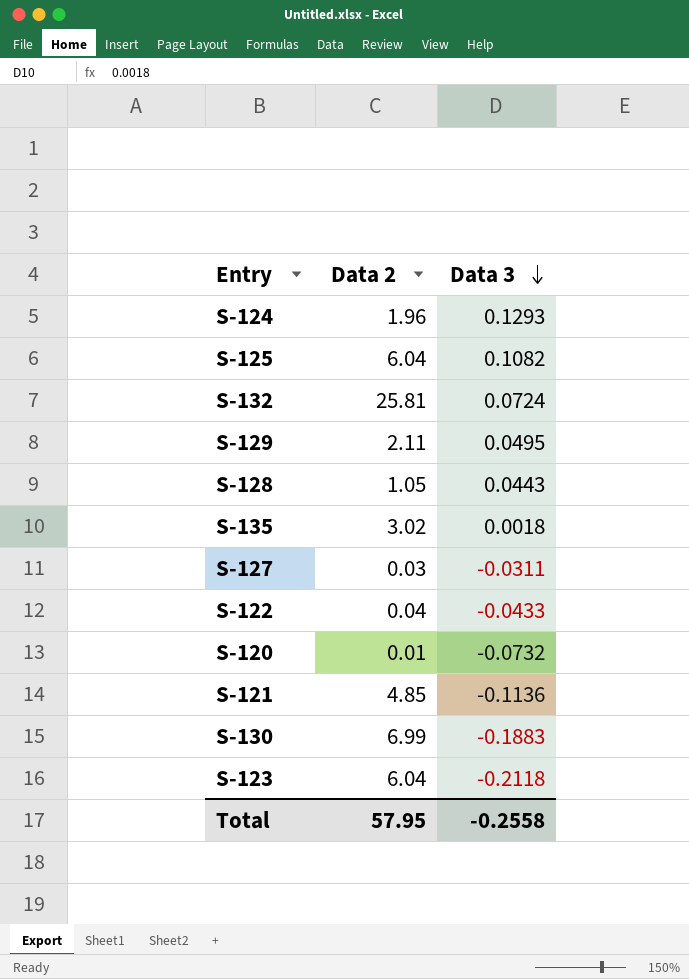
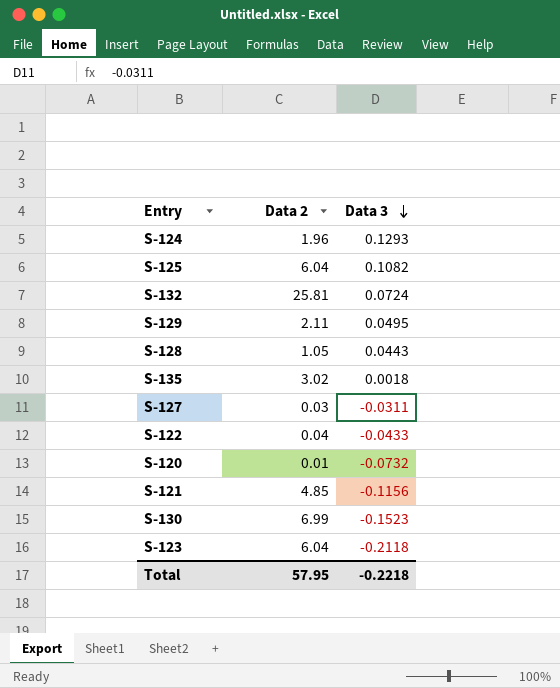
S-121 | Data 3: -0.1136 -> -0.1156
S-130 | Data 3: -0.1883 -> -0.1523
Total | Data 3: -0.2558 -> -0.2218

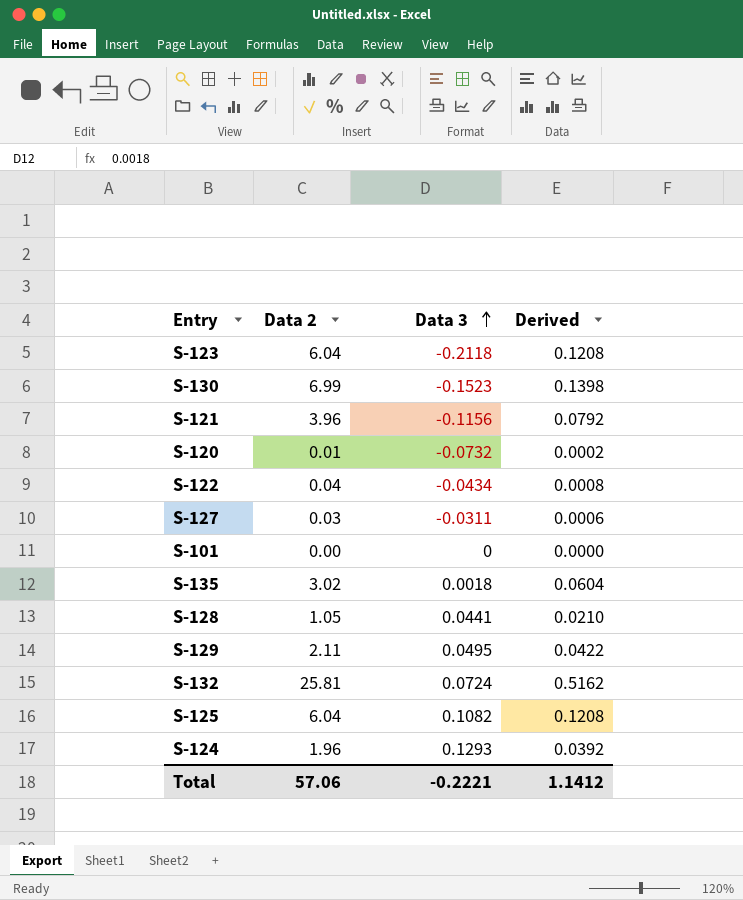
row order: Data 3 descending -> Data 3 ascending
column Derived | formula: none -> [Data 2] * 0.02
S-121 | Data 2: 4.85 -> 3.96
S-122 | Data 3: -0.0433 -> -0.0434
row S-101: none -> 0.00 | 0 | 0.0000
S-128 | Data 3: 0.0443 -> 0.0441
Total | Data 2: 57.95 -> 57.06
Total | Data 3: -0.2218 -> -0.2221

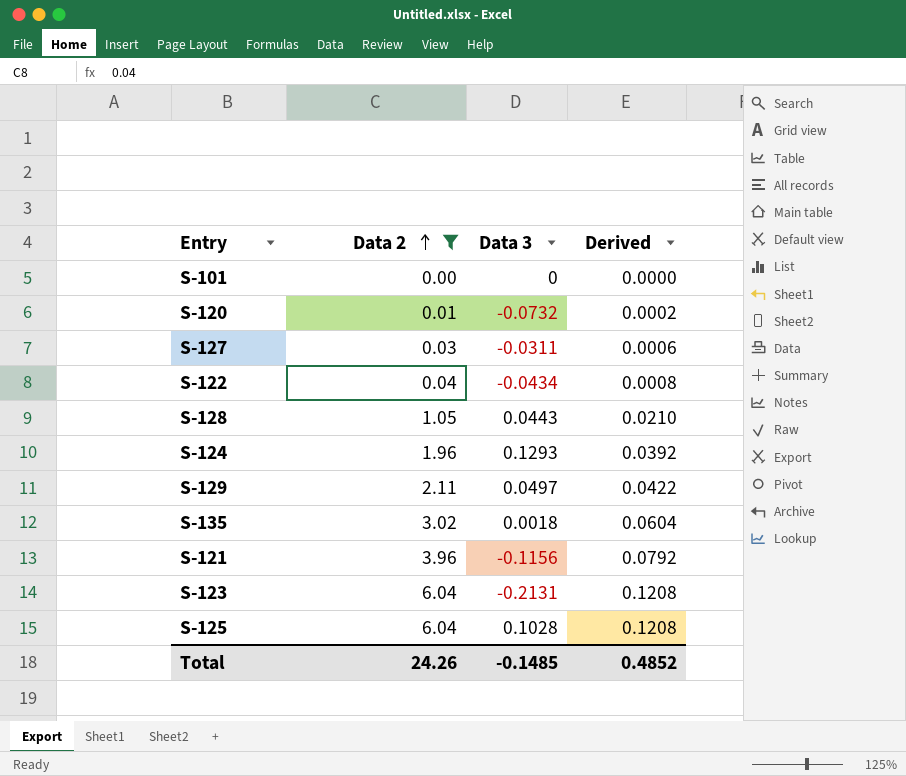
filter: none -> Data 2 <= 6.04
row order: Data 3 ascending -> Data 2 ascending
S-128 | Data 3: 0.0441 -> 0.0443
S-129 | Data 3: 0.0495 -> 0.0497
S-123 | Data 3: -0.2118 -> -0.2131
S-125 | Data 3: 0.1082 -> 0.1028
Total | Data 2: 57.06 -> 24.26
Total | Data 3: -0.2221 -> -0.1485
Total | Derived: 1.1412 -> 0.4852

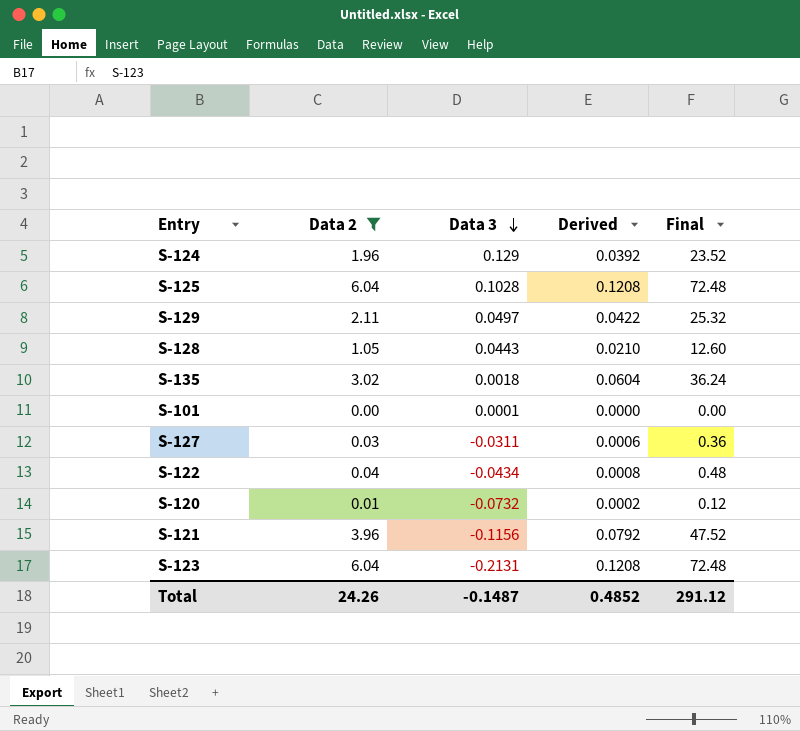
row order: Data 2 ascending -> Data 3 descending
column Final | formula: none -> [Data 2] * 12
S-124 | Data 3: 0.1293 -> 0.129
S-101 | Data 3: 0 -> 0.0001
Total | Data 3: -0.1485 -> -0.1487

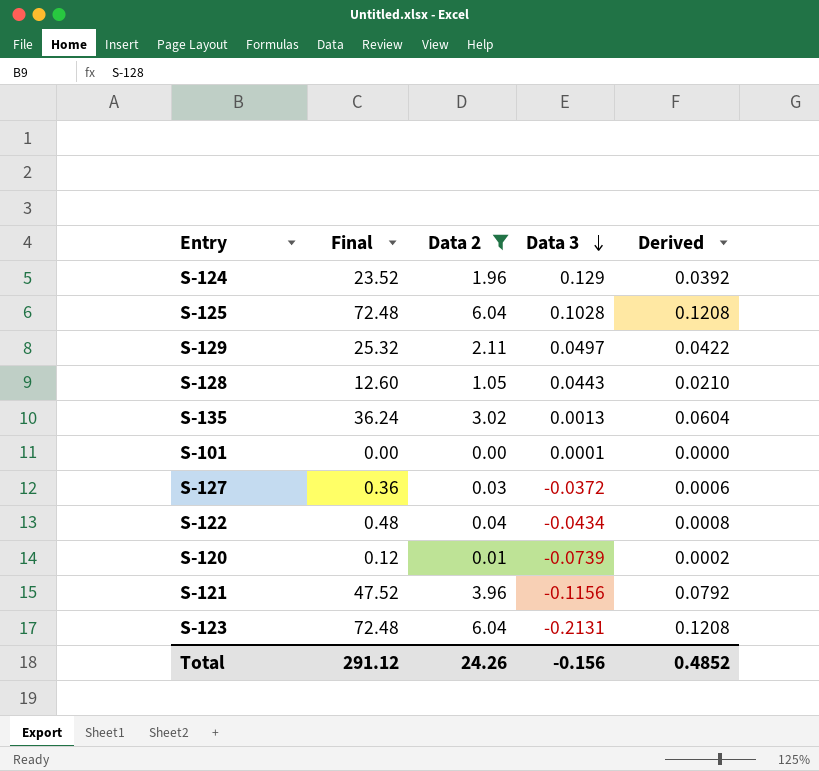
column Final | position: 5 -> 2
S-135 | Data 3: 0.0018 -> 0.0013
S-127 | Data 3: -0.0311 -> -0.0372
S-120 | Data 3: -0.0732 -> -0.0739
Total | Data 3: -0.1487 -> -0.156

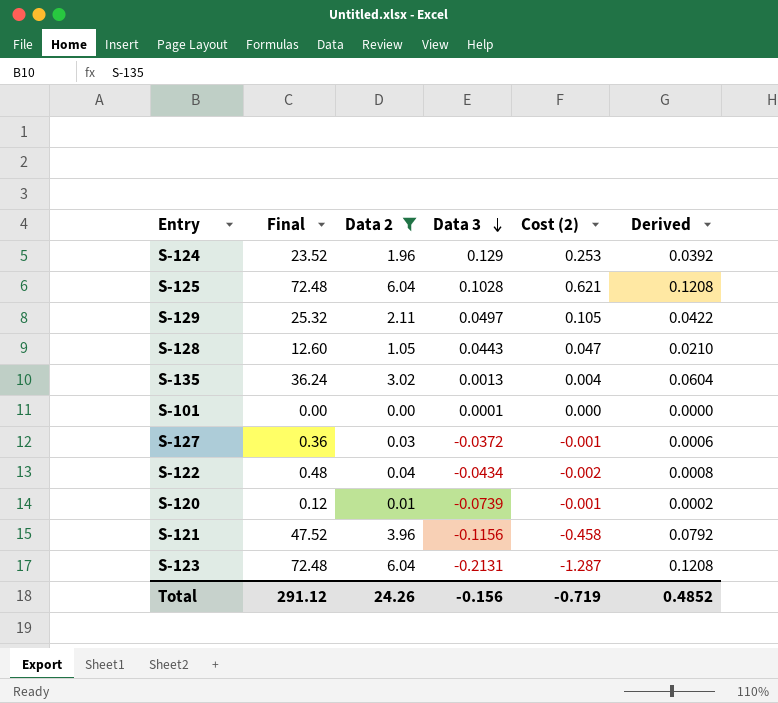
column Cost (2) | formula: none -> [Data 2] * [Data 3]

